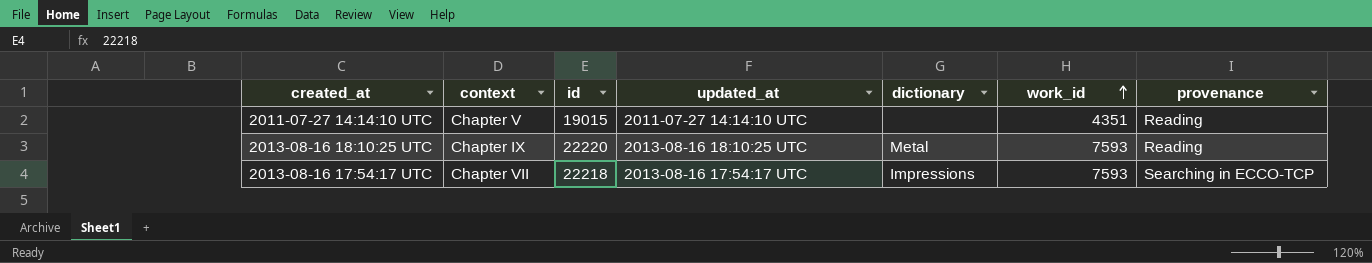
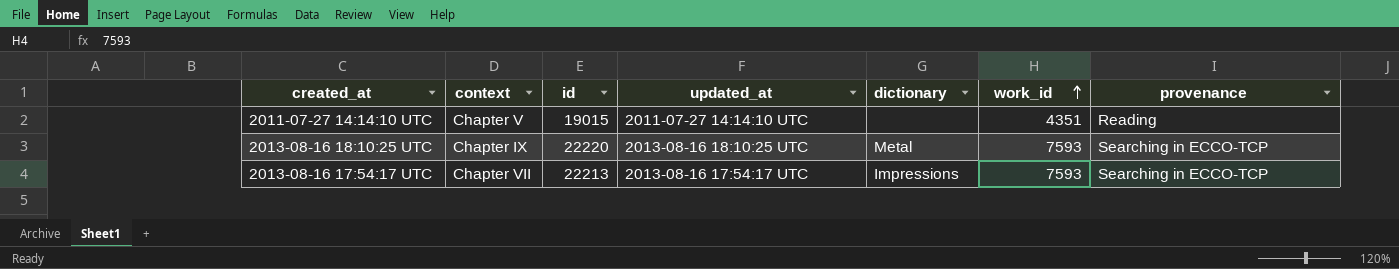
2013-08-16 18:10:25 UTC | provenance: Reading -> Searching in ECCO-TCP
2013-08-16 17:54:17 UTC | id: 22218 -> 22213

